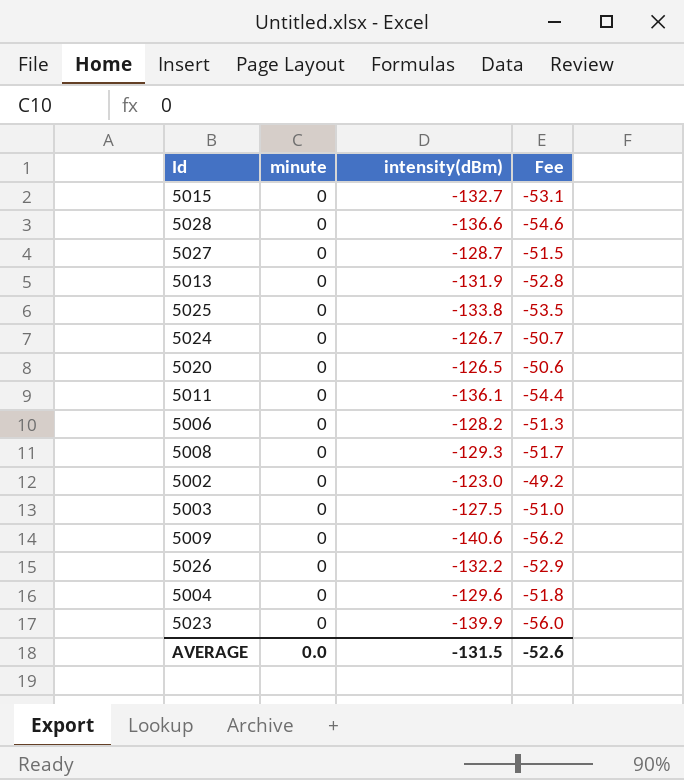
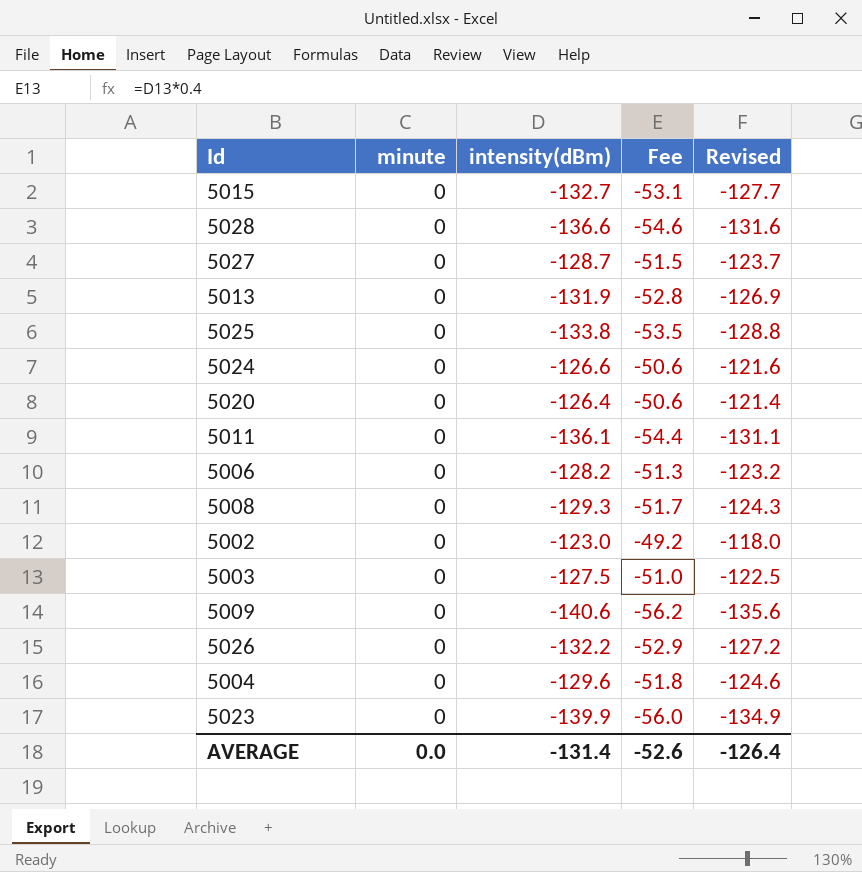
column Revised | formula: none -> [intensity(dBm)] + 5
5024 | intensity(dBm): -126.7 -> -126.6
5024 | Fee: -50.7 -> -50.6
5020 | intensity(dBm): -126.5 -> -126.4
AVERAGE | intensity(dBm): -131.5 -> -131.4

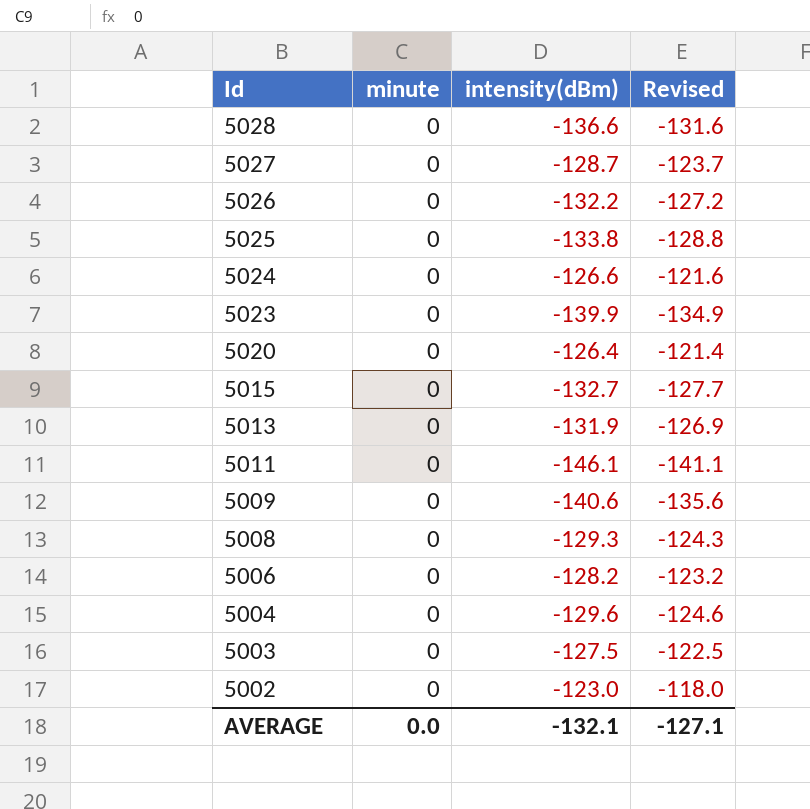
row order: none -> Id descending
column Fee | formula: [intensity(dBm)] * 0.4 -> none
5011 | intensity(dBm): -136.1 -> -146.1
5011 | Revised: -131.1 -> -141.1
AVERAGE | intensity(dBm): -131.4 -> -132.1
AVERAGE | Revised: -126.4 -> -127.1

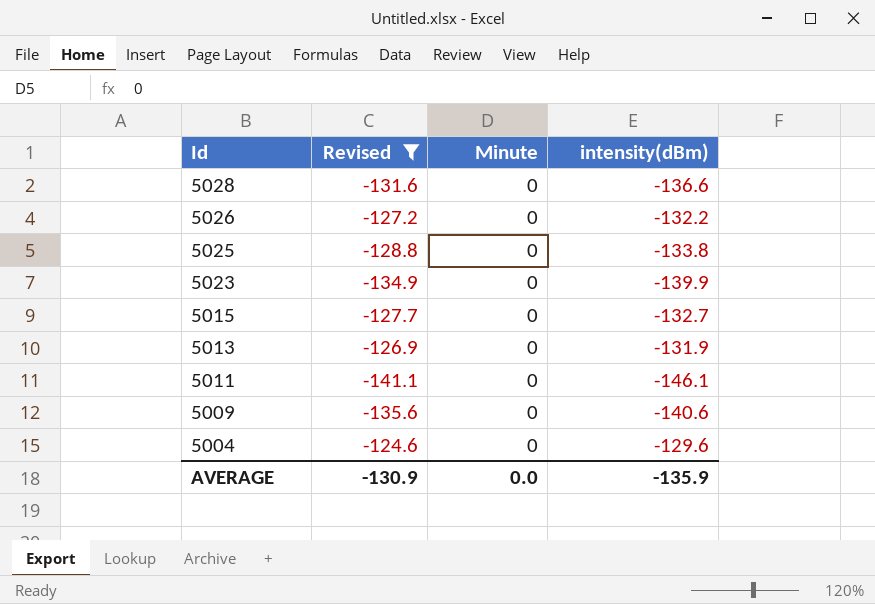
filter: none -> Revised <= -124.6
column Revised | position: 4 -> 2
column name: minute -> Minute
AVERAGE | Revised: -127.1 -> -130.9
AVERAGE | intensity(dBm): -132.1 -> -135.9

